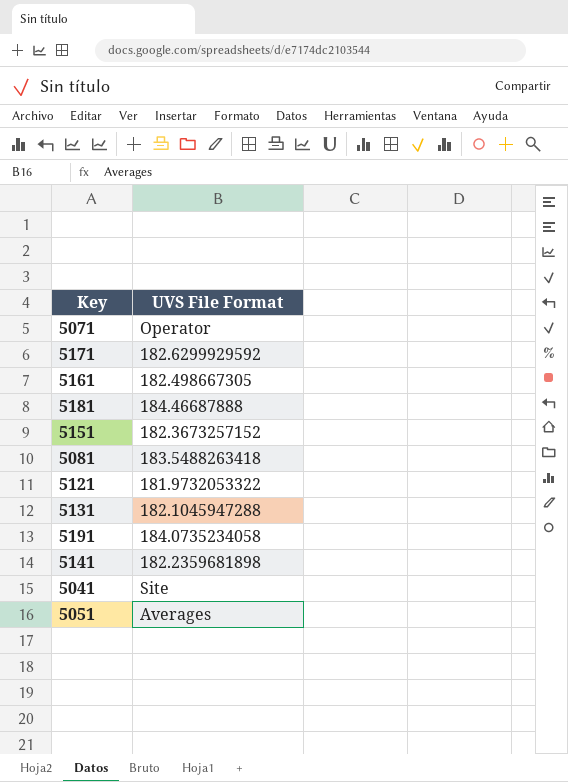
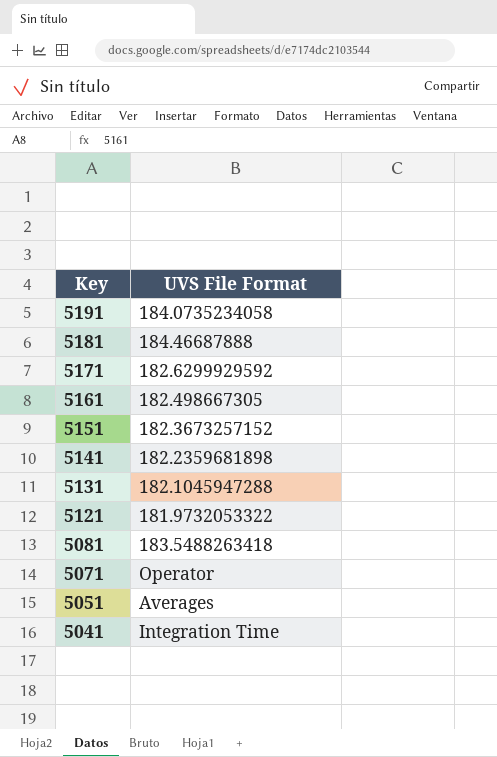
row order: none -> Key descending
5041 | UVS File Format: Site -> Integration Time

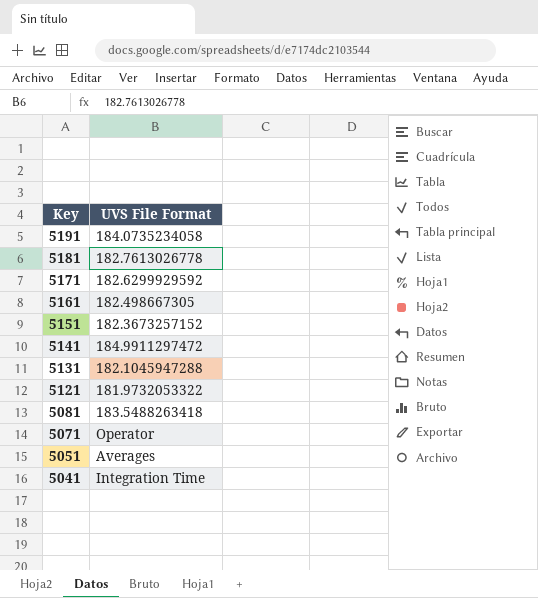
5181 | UVS File Format: 184.46687888 -> 182.7613026778
5141 | UVS File Format: 182.2359681898 -> 184.9911297472

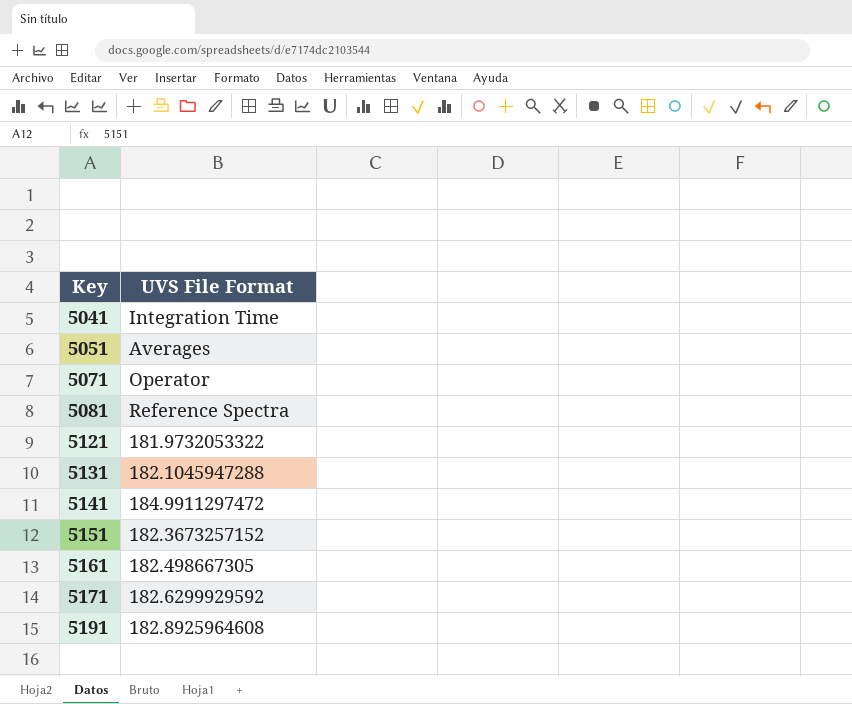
row order: Key descending -> Key ascending
row 5181: 182.7613026778 -> none
5081 | UVS File Format: 183.5488263418 -> Reference Spectra
5191 | UVS File Format: 184.0735234058 -> 182.8925964608

